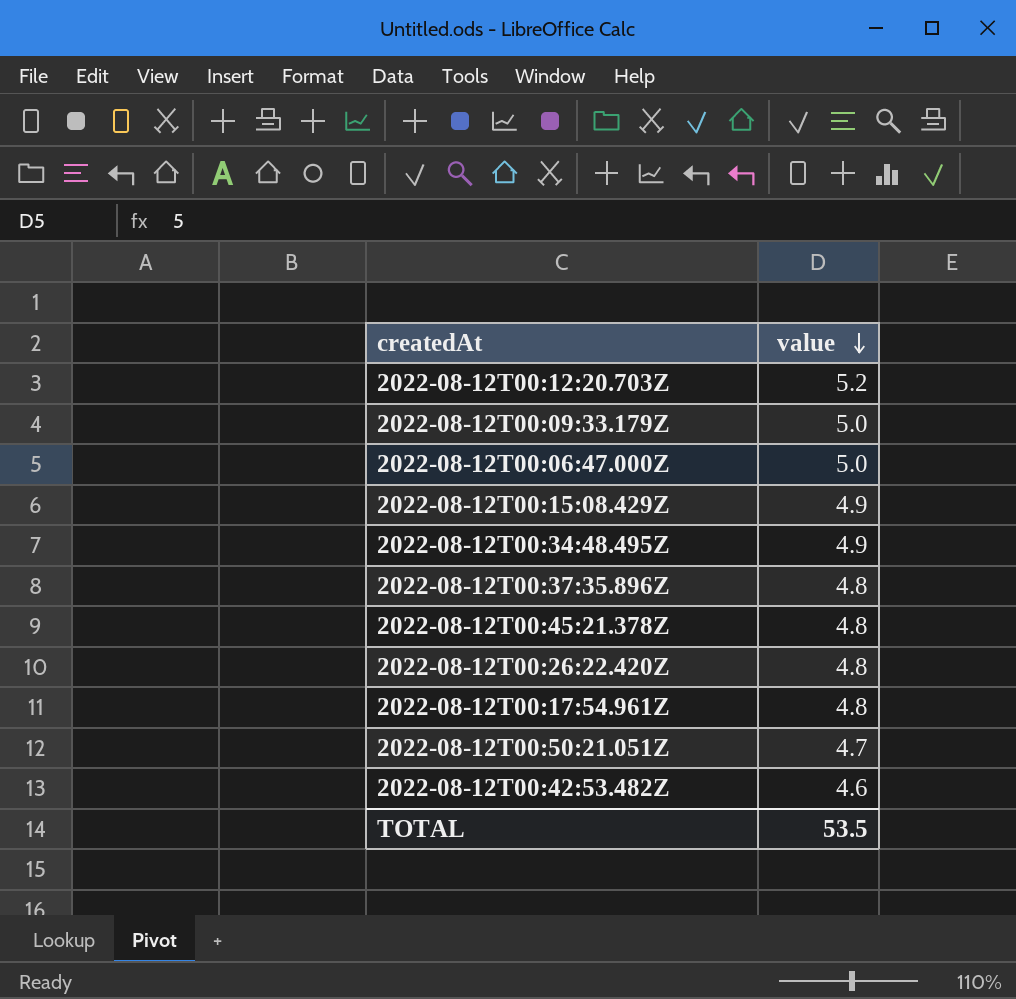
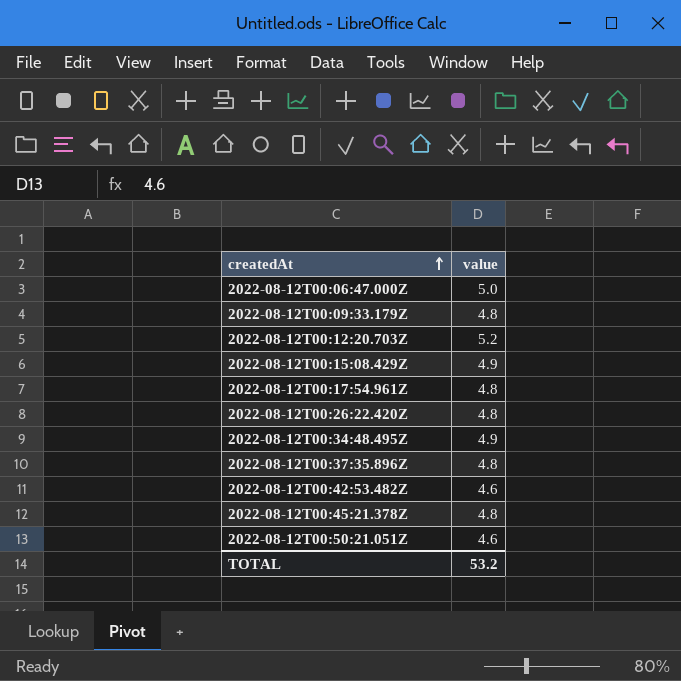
row order: value descending -> createdAt ascending
2022-08-12T00:09:33.179Z | value: 5.0 -> 4.8
2022-08-12T00:50:21.051Z | value: 4.7 -> 4.6
TOTAL | value: 53.5 -> 53.2

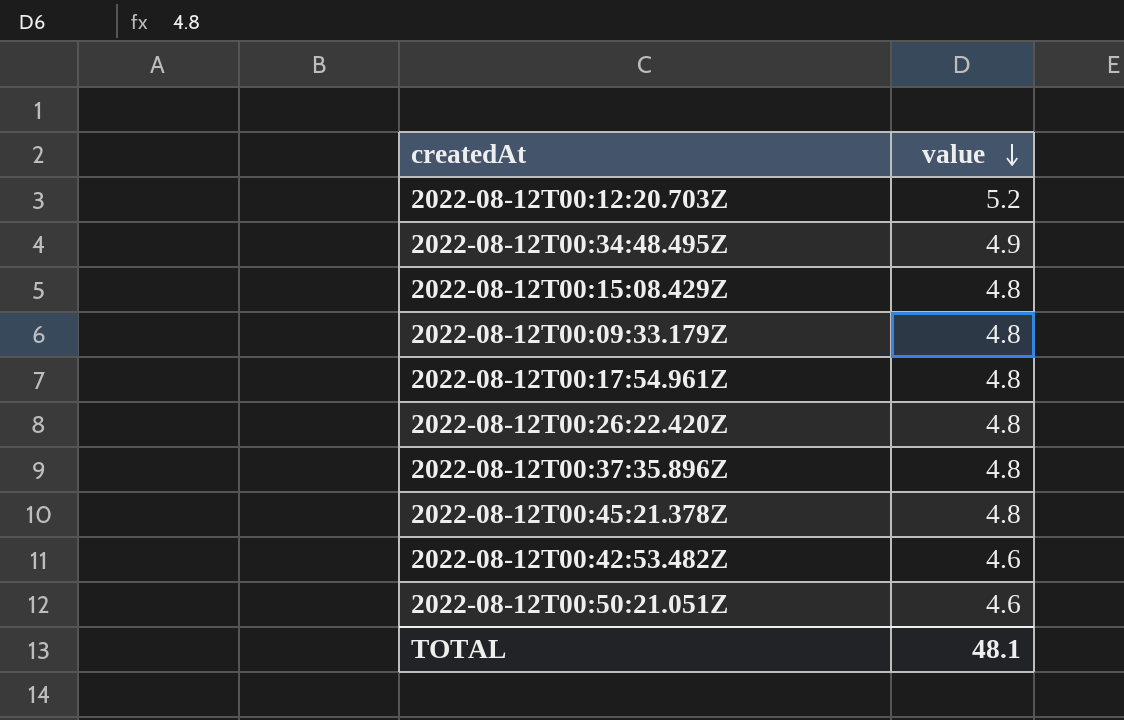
row order: createdAt ascending -> value descending
row 2022-08-12T00:06:47.000Z: 5.0 -> none
2022-08-12T00:15:08.429Z | value: 4.9 -> 4.8
TOTAL | value: 53.2 -> 48.1

